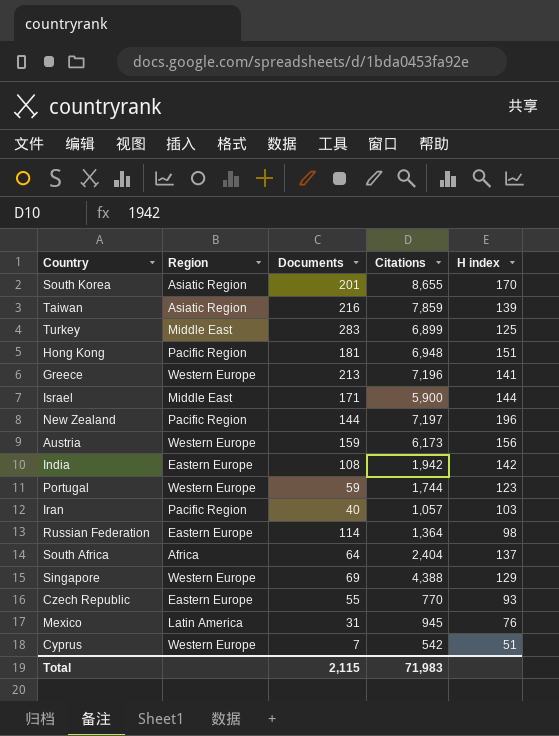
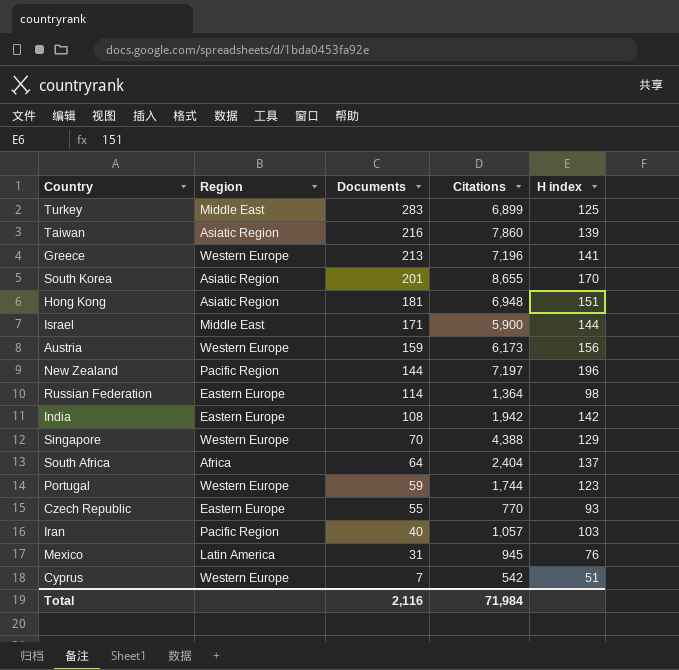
row order: none -> Documents descending
Taiwan | Citations: 7,859 -> 7,860
Hong Kong | Region: Pacific Region -> Asiatic Region
Singapore | Documents: 69 -> 70
Total | Documents: 2,115 -> 2,116
Total | Citations: 71,983 -> 71,984

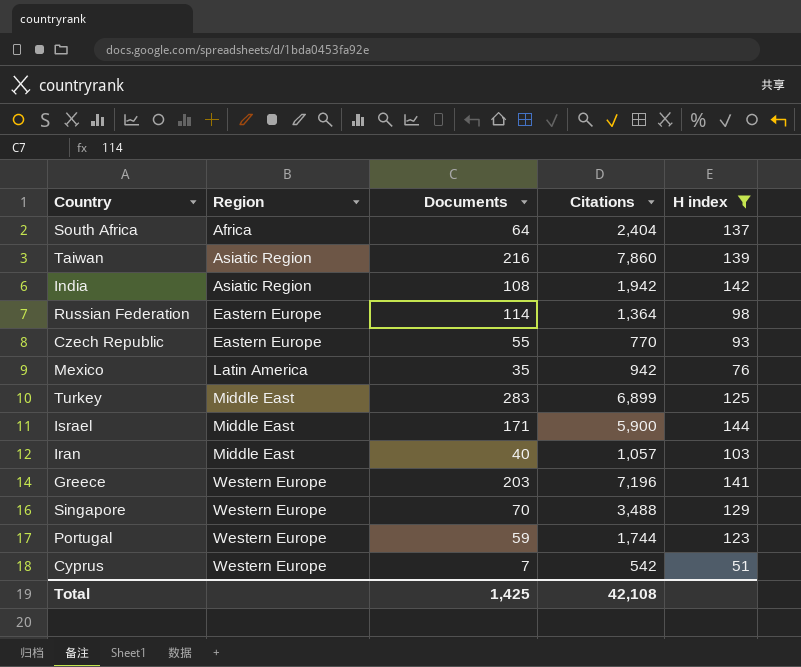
filter: none -> H index <= 144
row order: Documents descending -> Region ascending
India | Region: Eastern Europe -> Asiatic Region
Mexico | Documents: 31 -> 35
Mexico | Citations: 945 -> 942
Iran | Region: Pacific Region -> Middle East
Greece | Documents: 213 -> 203
Singapore | Citations: 4,388 -> 3,488
Total | Documents: 2,116 -> 1,425
Total | Citations: 71,984 -> 42,108

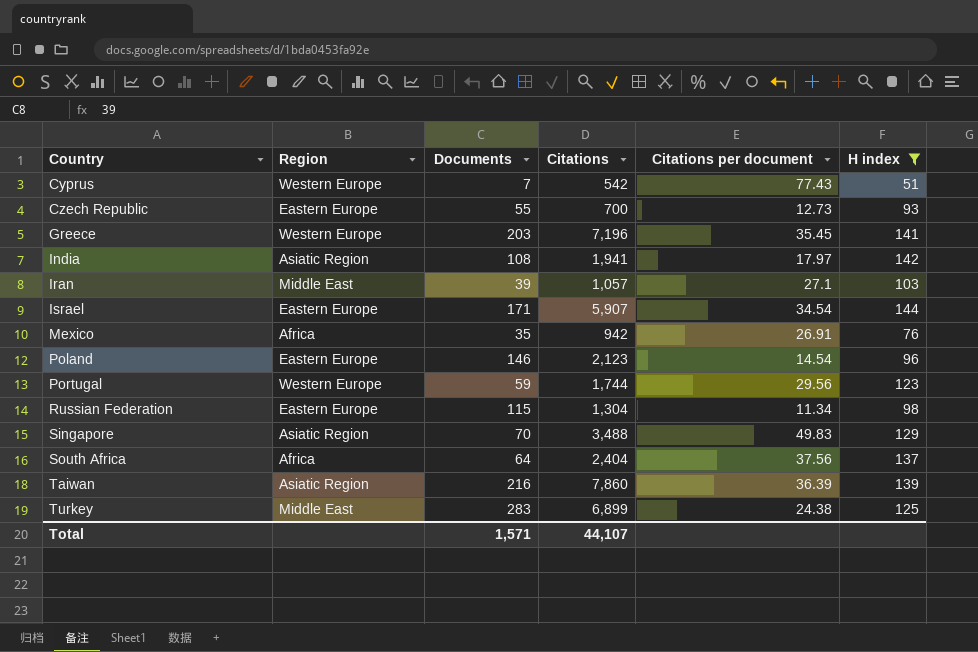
row order: Region ascending -> Country ascending
column Citations per document | formula: none -> [Citations] / [Documents]
Czech Republic | Citations: 770 -> 700
India | Citations: 1,942 -> 1,941
Iran | Documents: 40 -> 39
Israel | Region: Middle East -> Eastern Europe
Israel | Citations: 5,900 -> 5,907
Mexico | Region: Latin America -> Africa
row Poland: none -> Eastern Europe | 146 | 2,123 | 14.54 | 96
Russian Federation | Documents: 114 -> 115
Russian Federation | Citations: 1,364 -> 1,304
Singapore | Region: Western Europe -> Asiatic Region
Total | Documents: 1,425 -> 1,571
Total | Citations: 42,108 -> 44,107

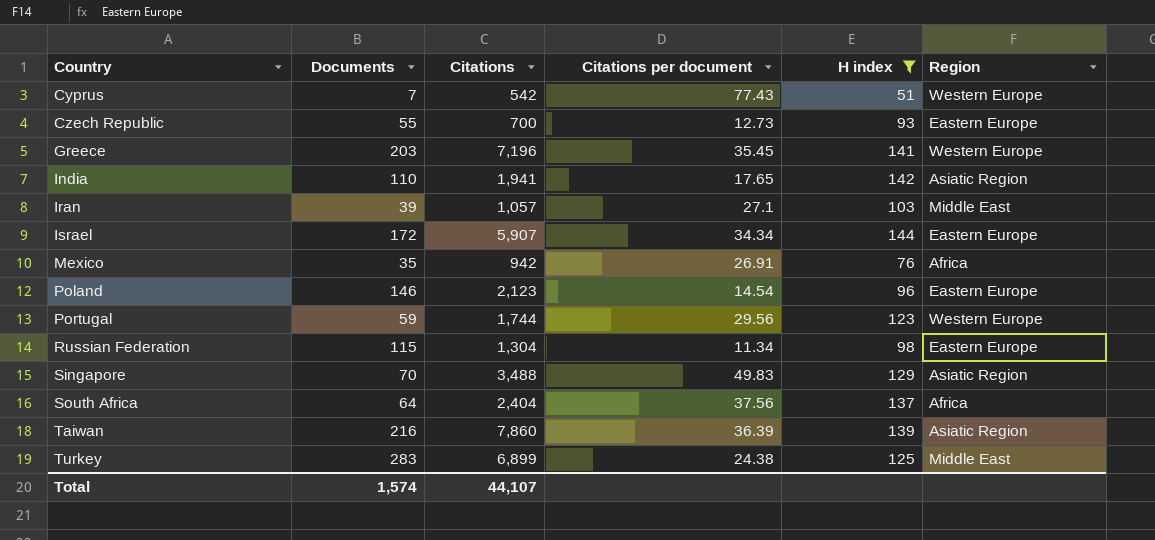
column Region | position: 2 -> 6
India | Documents: 108 -> 110
India | Citations per document: 17.97 -> 17.65
Israel | Documents: 171 -> 172
Israel | Citations per document: 34.54 -> 34.34
Total | Documents: 1,571 -> 1,574

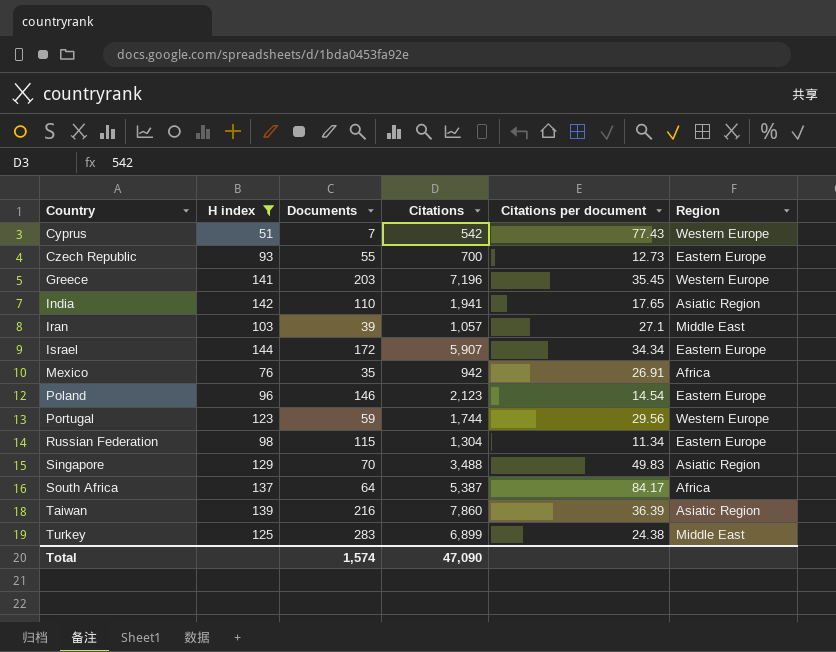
column H index | position: 5 -> 2
South Africa | Citations: 2,404 -> 5,387
South Africa | Citations per document: 37.56 -> 84.17
Total | Citations: 44,107 -> 47,090

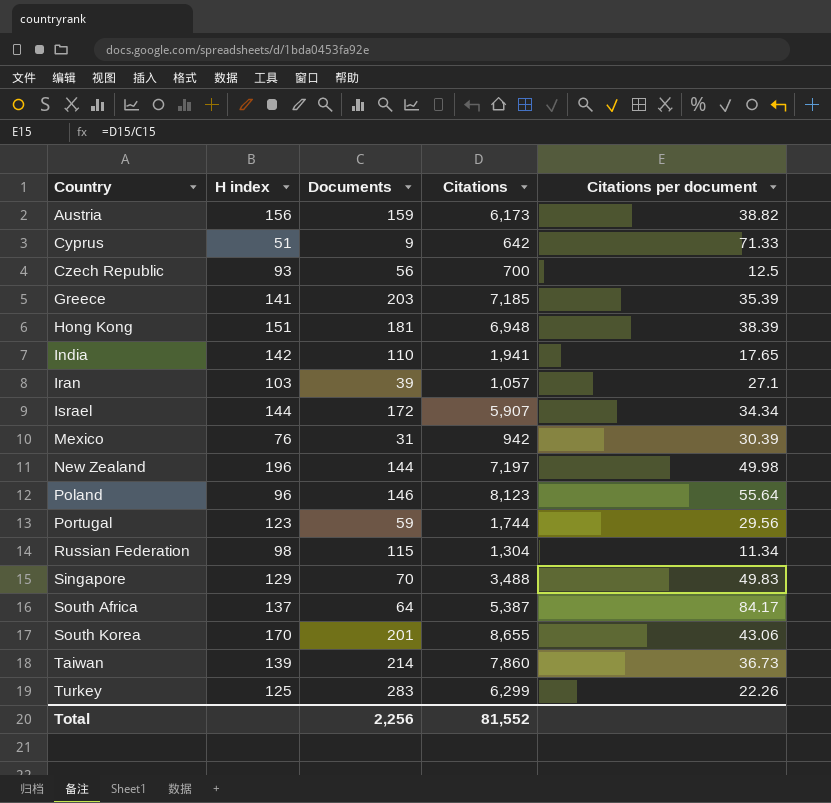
filter: H index <= 144 -> none
column Region | position: 6 -> none
Cyprus | Documents: 7 -> 9
Cyprus | Citations: 542 -> 642
Cyprus | Citations per document: 77.43 -> 71.33
Czech Republic | Documents: 55 -> 56
Czech Republic | Citations per document: 12.73 -> 12.5
Greece | Citations: 7,196 -> 7,185
Greece | Citations per document: 35.45 -> 35.39
Mexico | Documents: 35 -> 31
Mexico | Citations per document: 26.91 -> 30.39
Poland | Citations: 2,123 -> 8,123
Poland | Citations per document: 14.54 -> 55.64
Taiwan | Documents: 216 -> 214
Taiwan | Citations per document: 36.39 -> 36.73
Turkey | Citations: 6,899 -> 6,299
Turkey | Citations per document: 24.38 -> 22.26
Total | Documents: 1,574 -> 2,256
Total | Citations: 47,090 -> 81,552

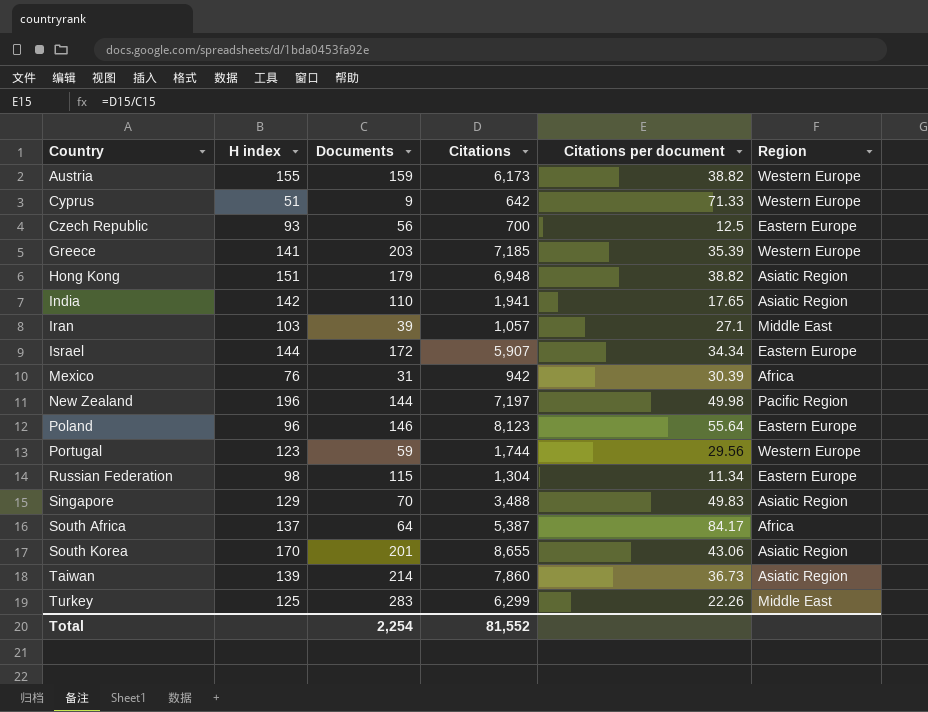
column Region | position: none -> 6
Austria | H index: 156 -> 155
Hong Kong | Documents: 181 -> 179
Hong Kong | Citations per document: 38.39 -> 38.82
Total | Documents: 2,256 -> 2,254

